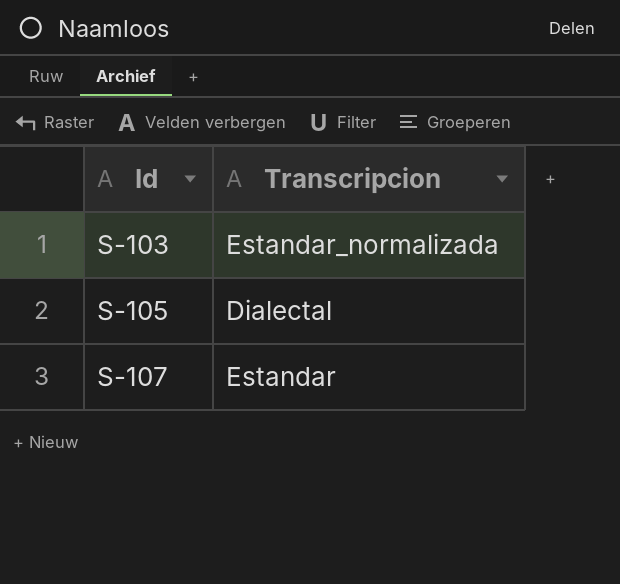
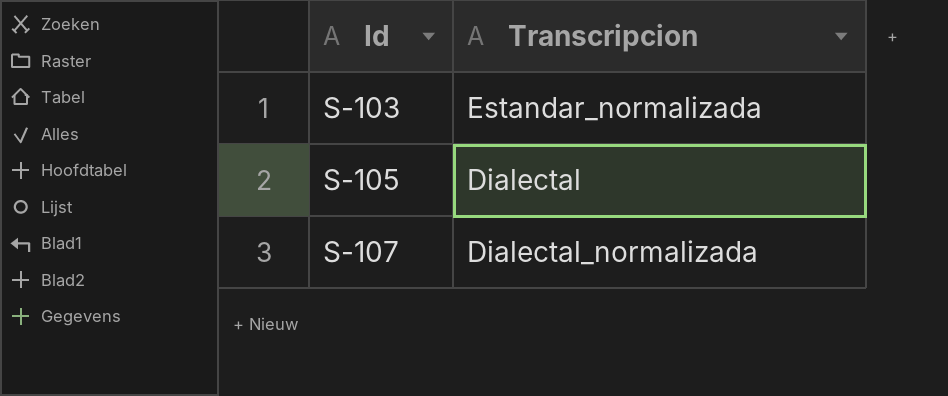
S-107 | Transcripcion: Estandar -> Dialectal_normalizada

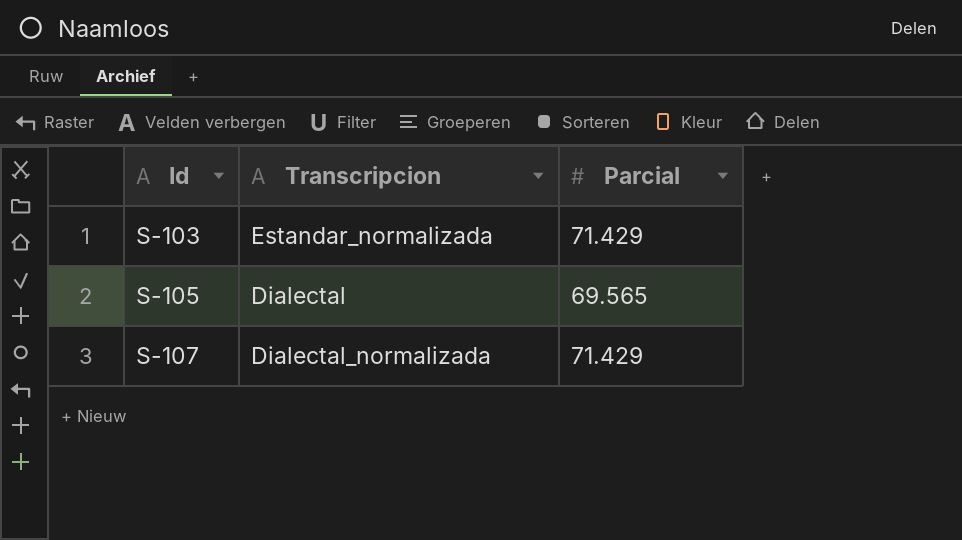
column Parcial | position: none -> 3

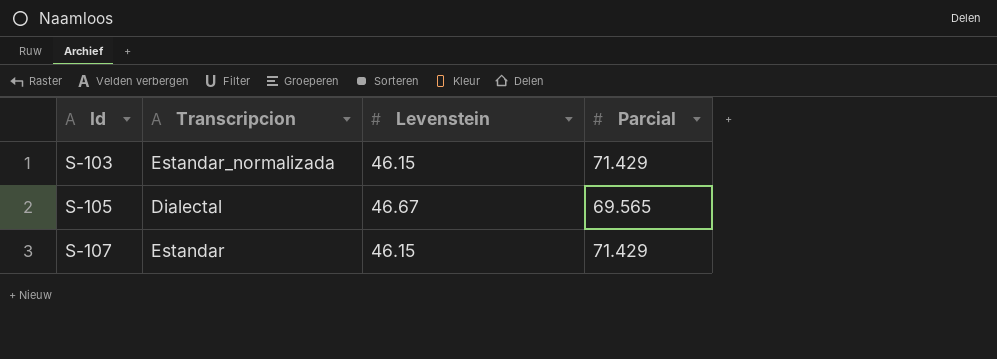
column Levenstein | position: none -> 3
S-107 | Transcripcion: Dialectal_normalizada -> Estandar

